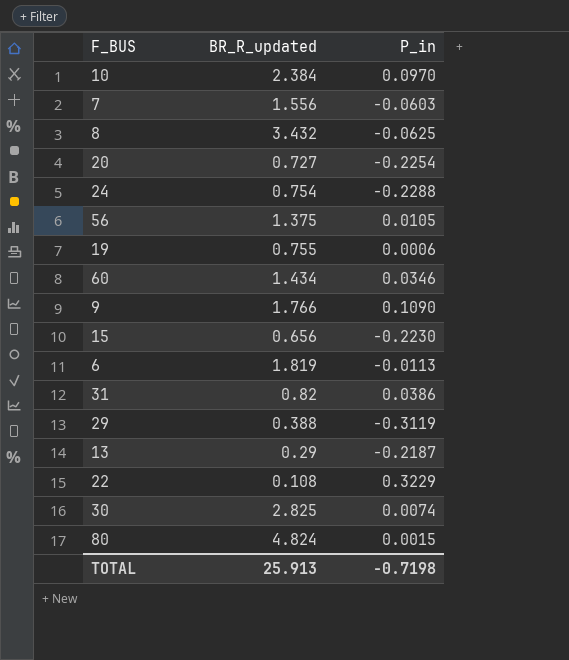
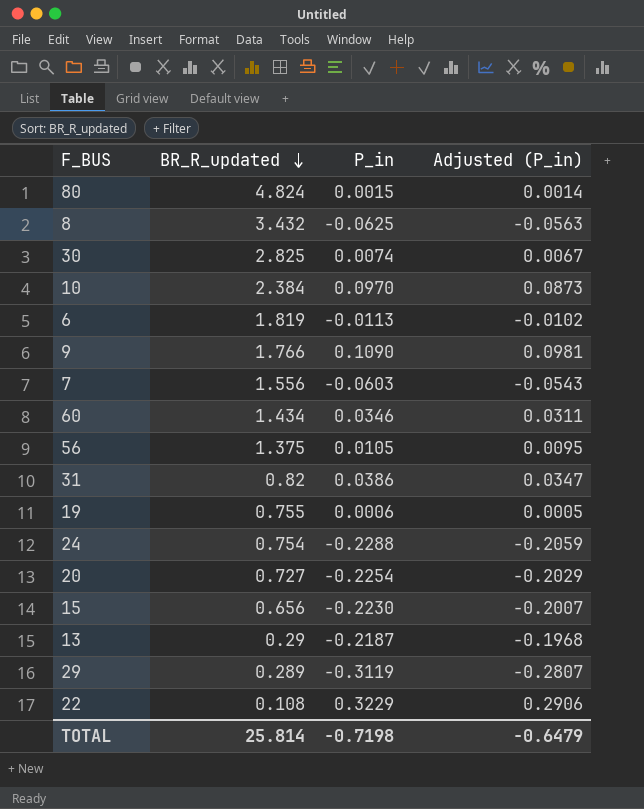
row order: none -> BR_R_updated descending
column Adjusted (P_in) | formula: none -> [P_in] * 0.9
29 | BR_R_updated: 0.388 -> 0.289
TOTAL | BR_R_updated: 25.913 -> 25.814

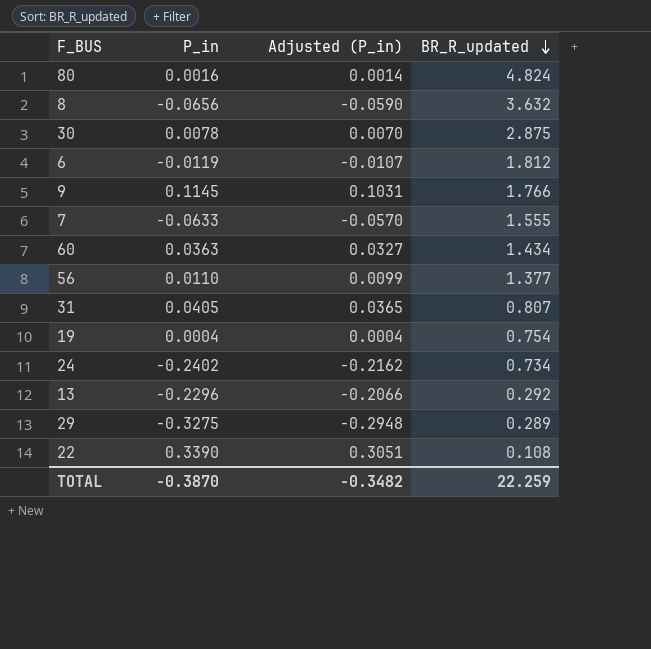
column BR_R_updated | position: 2 -> 4
row 10: 2.384 | 0.0970 | 0.0873 -> none
row 20: 0.727 | -0.2254 | -0.2029 -> none
row 15: 0.656 | -0.2230 | -0.2007 -> none
80 | P_in: 0.0015 -> 0.0016
8 | P_in: -0.0625 -> -0.0656
8 | Adjusted (P_in): -0.0563 -> -0.0590
8 | BR_R_updated: 3.432 -> 3.632
30 | P_in: 0.0074 -> 0.0078
30 | Adjusted (P_in): 0.0067 -> 0.0070
30 | BR_R_updated: 2.825 -> 2.875
6 | P_in: -0.0113 -> -0.0119
6 | Adjusted (P_in): -0.0102 -> -0.0107
6 | BR_R_updated: 1.819 -> 1.812
9 | P_in: 0.1090 -> 0.1145
9 | Adjusted (P_in): 0.0981 -> 0.1031
7 | P_in: -0.0603 -> -0.0633
7 | Adjusted (P_in): -0.0543 -> -0.0570
7 | BR_R_updated: 1.556 -> 1.555
60 | P_in: 0.0346 -> 0.0363
60 | Adjusted (P_in): 0.0311 -> 0.0327
56 | P_in: 0.0105 -> 0.0110
56 | Adjusted (P_in): 0.0095 -> 0.0099
56 | BR_R_updated: 1.375 -> 1.377
31 | P_in: 0.0386 -> 0.0405
31 | Adjusted (P_in): 0.0347 -> 0.0365
31 | BR_R_updated: 0.82 -> 0.807
19 | P_in: 0.0006 -> 0.0004
19 | Adjusted (P_in): 0.0005 -> 0.0004
19 | BR_R_updated: 0.755 -> 0.754
24 | P_in: -0.2288 -> -0.2402
24 | Adjusted (P_in): -0.2059 -> -0.2162
24 | BR_R_updated: 0.754 -> 0.734
13 | P_in: -0.2187 -> -0.2296
13 | Adjusted (P_in): -0.1968 -> -0.2066
13 | BR_R_updated: 0.29 -> 0.292
29 | P_in: -0.3119 -> -0.3275
29 | Adjusted (P_in): -0.2807 -> -0.2948
22 | P_in: 0.3229 -> 0.3390
22 | Adjusted (P_in): 0.2906 -> 0.3051
TOTAL | P_in: -0.7198 -> -0.3870
TOTAL | Adjusted (P_in): -0.6479 -> -0.3482
TOTAL | BR_R_updated: 25.814 -> 22.259

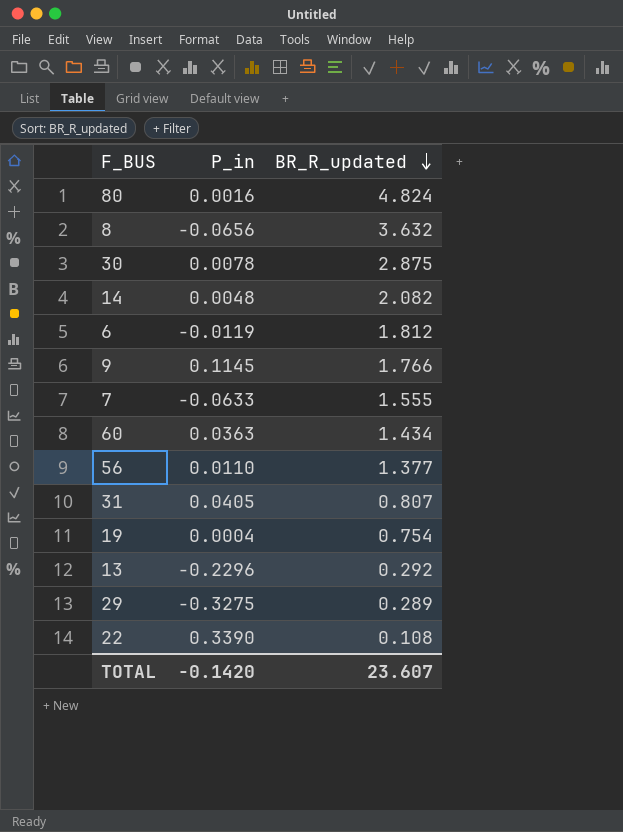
column Adjusted (P_in) | formula: [P_in] * 0.9 -> none
row 24: -0.2402 | -0.2162 | 0.734 -> none
row 14: none -> 0.0048 | 2.082
TOTAL | P_in: -0.3870 -> -0.1420
TOTAL | BR_R_updated: 22.259 -> 23.607

